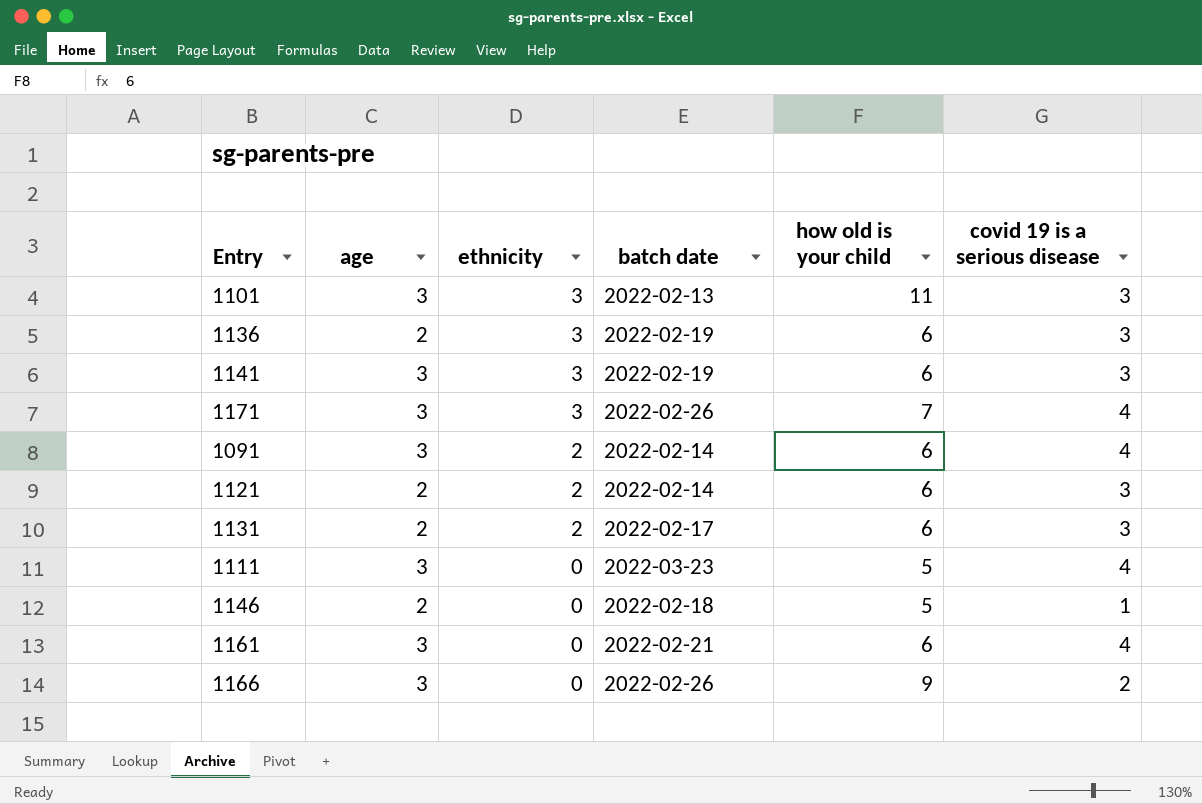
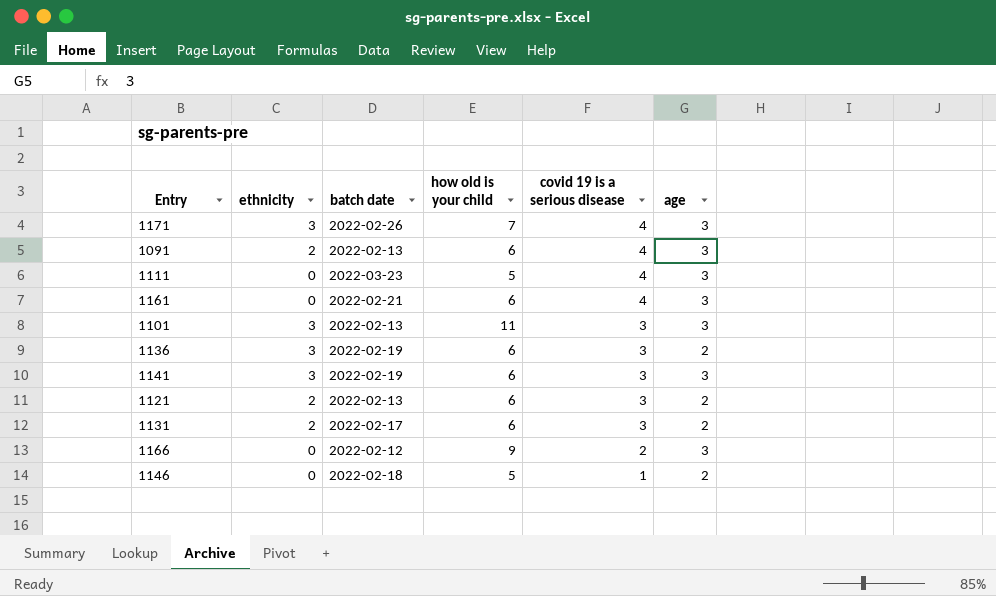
row order: ethnicity descending -> covid 19 is a serious disease descending
column age | position: 2 -> 6
1091 | batch date: 2022-02-14 -> 2022-02-13
1121 | batch date: 2022-02-14 -> 2022-02-13
1166 | batch date: 2022-02-26 -> 2022-02-12

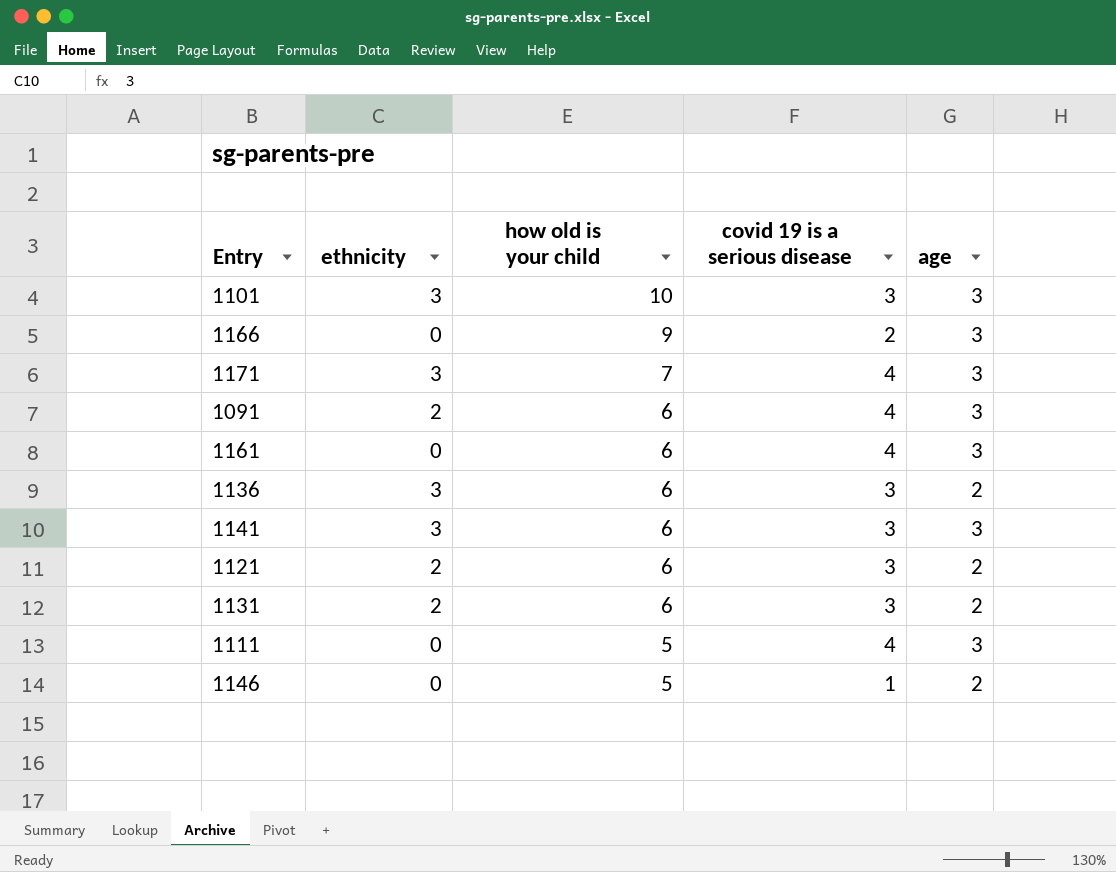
row order: covid 19 is a serious disease descending -> how old is your child descending
column batch date | position: 3 -> none
1101 | how old is your child: 11 -> 10

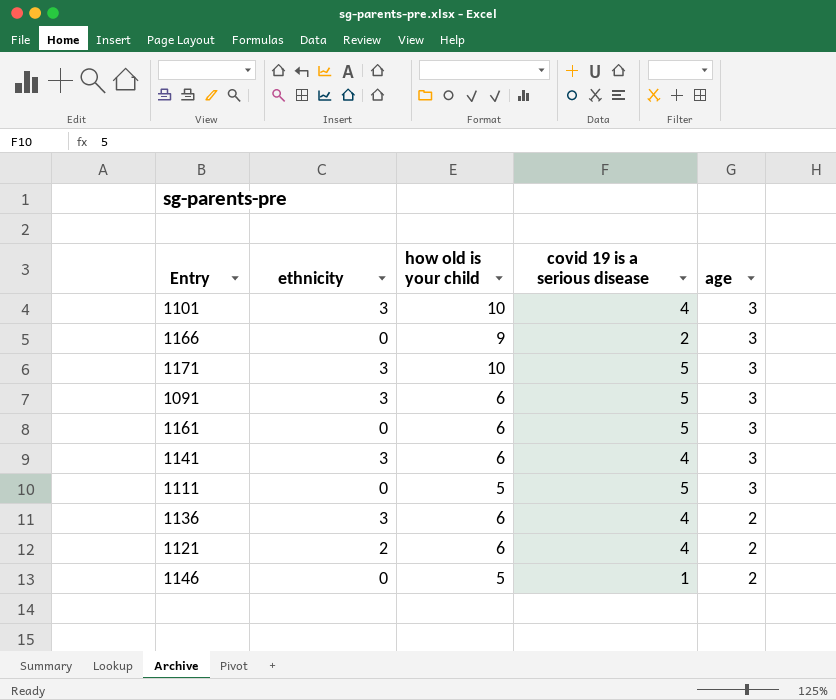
row order: how old is your child descending -> age descending
row 1131: 2 | 6 | 3 | 2 -> none
1101 | covid 19 is a serious disease: 3 -> 4
1171 | how old is your child: 7 -> 10
1171 | covid 19 is a serious disease: 4 -> 5
1091 | ethnicity: 2 -> 3
1091 | covid 19 is a serious disease: 4 -> 5
1161 | covid 19 is a serious disease: 4 -> 5
1141 | covid 19 is a serious disease: 3 -> 4
1111 | covid 19 is a serious disease: 4 -> 5
1136 | covid 19 is a serious disease: 3 -> 4
1121 | covid 19 is a serious disease: 3 -> 4

